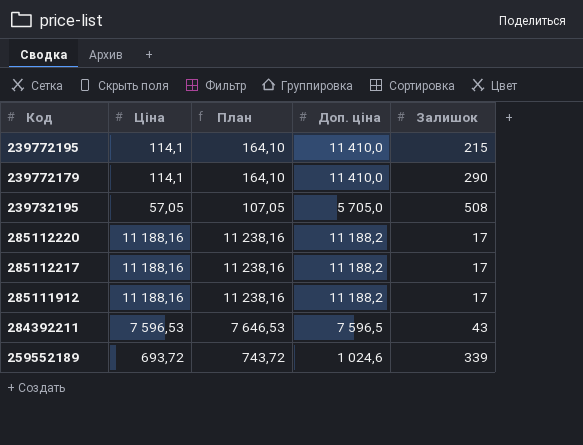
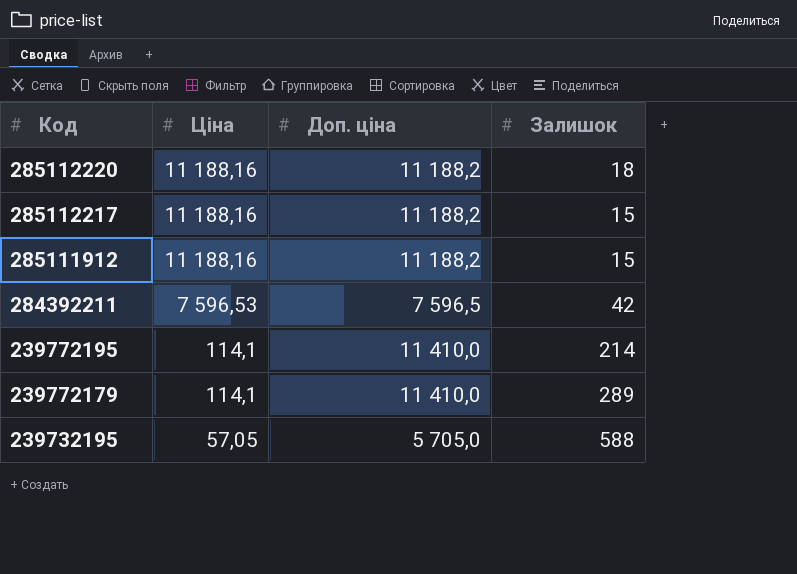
row order: none -> Код descending
column План | formula: [Ціна] + 50 -> none
row 259552189: 693,72 | 743,72 | 1 024,6 | 339 -> none
285112220 | Залишок: 17 -> 18
285112217 | Залишок: 17 -> 15
285111912 | Залишок: 17 -> 15
284392211 | Залишок: 43 -> 42
239772195 | Залишок: 215 -> 214
239772179 | Залишок: 290 -> 289
239732195 | Залишок: 508 -> 588

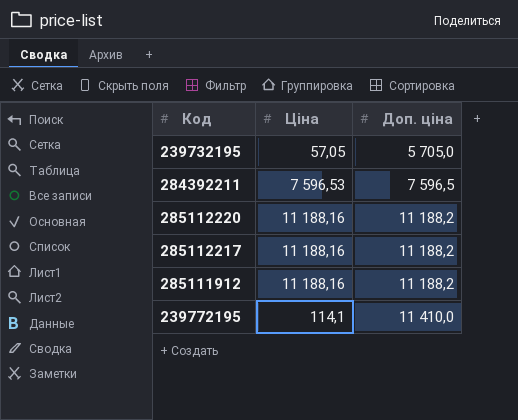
row order: Код descending -> Доп. ціна ascending
column Залишок | position: 4 -> none
row 239772179: 114,1 | 11 410,0 | 289 -> none

